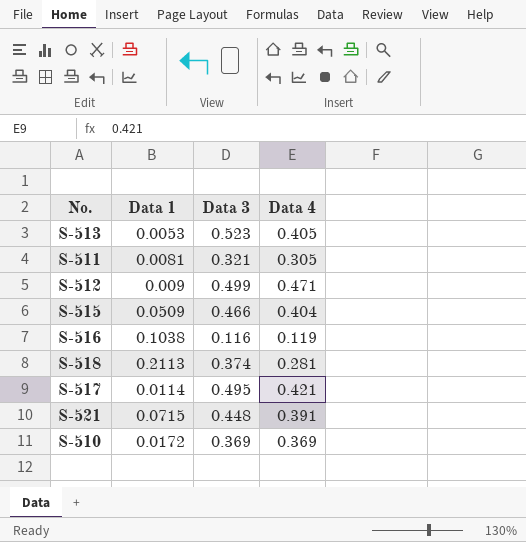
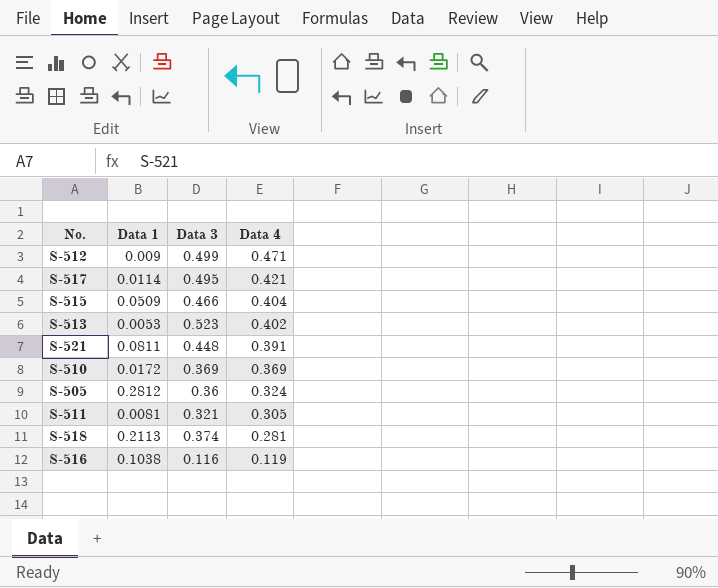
row order: none -> Data 4 descending
S-513 | Data 4: 0.405 -> 0.402
S-521 | Data 1: 0.0715 -> 0.0811
row S-505: none -> 0.2812 | 0.36 | 0.324

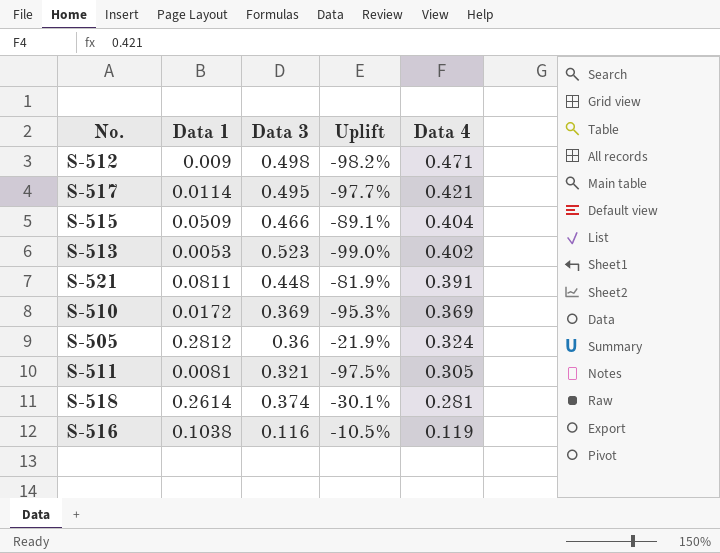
column Uplift | formula: none -> ([Data 1] - [Data 3]) / [Data 3]
S-512 | Data 3: 0.499 -> 0.498
S-518 | Data 1: 0.2113 -> 0.2614

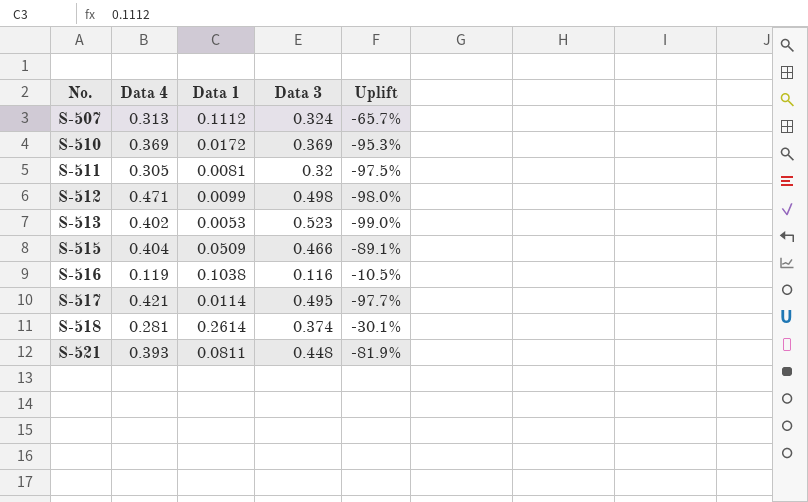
row order: Data 4 descending -> No. ascending
column Data 4 | position: 5 -> 2
row S-505: 0.2812 | 0.36 | -21.9% | 0.324 -> none
row S-507: none -> 0.313 | 0.1112 | 0.324 | -65.7%
S-511 | Data 3: 0.321 -> 0.32
S-512 | Data 1: 0.009 -> 0.0099
S-512 | Uplift: -98.2% -> -98.0%
S-521 | Data 4: 0.391 -> 0.393

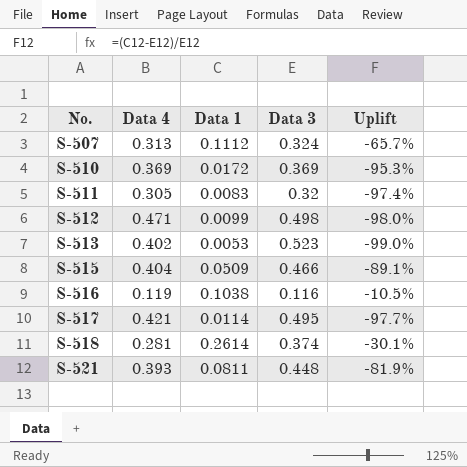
S-511 | Data 1: 0.0081 -> 0.0083
S-511 | Uplift: -97.5% -> -97.4%

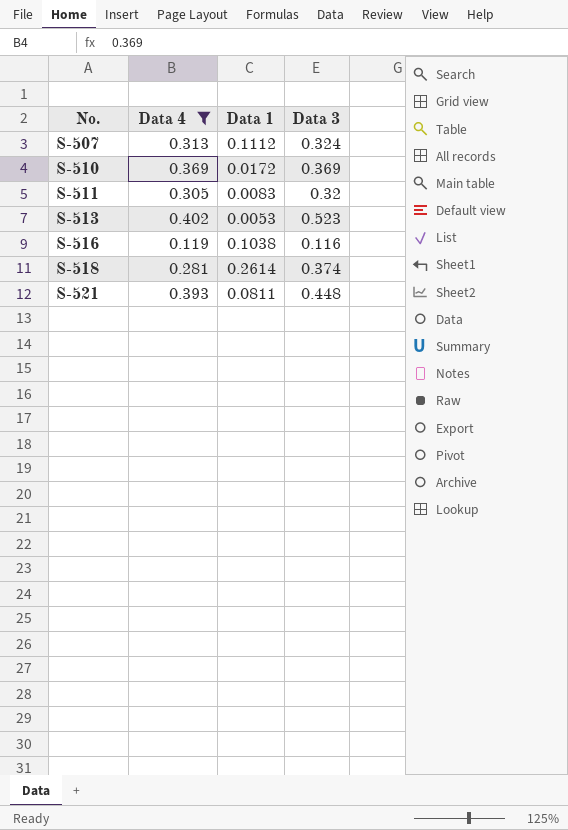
filter: none -> Data 4 <= 0.402
column Uplift | formula: ([Data 1] - [Data 3]) / [Data 3] -> none

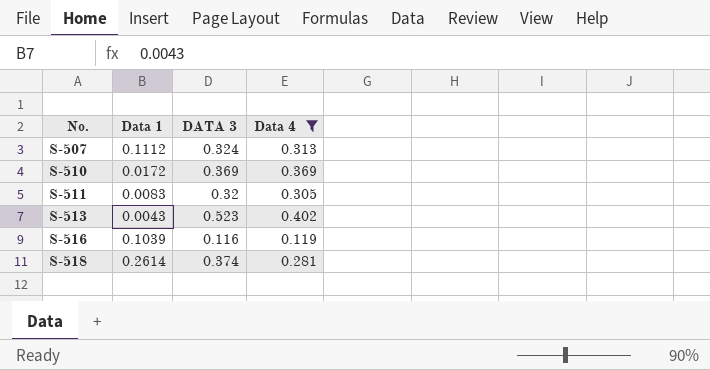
column name: Data 3 -> DATA 3
column Data 4 | position: 2 -> 4
row S-521: 0.393 | 0.0811 | 0.448 -> none
S-513 | Data 1: 0.0053 -> 0.0043
S-516 | Data 1: 0.1038 -> 0.1039

